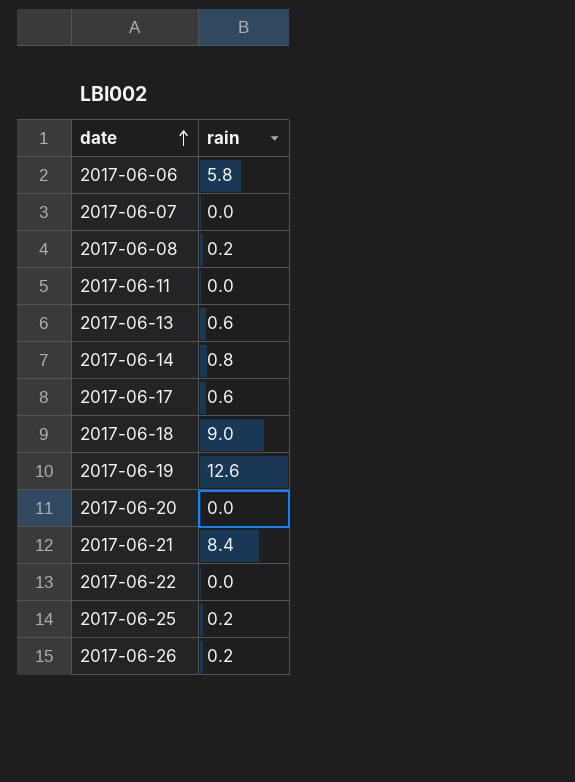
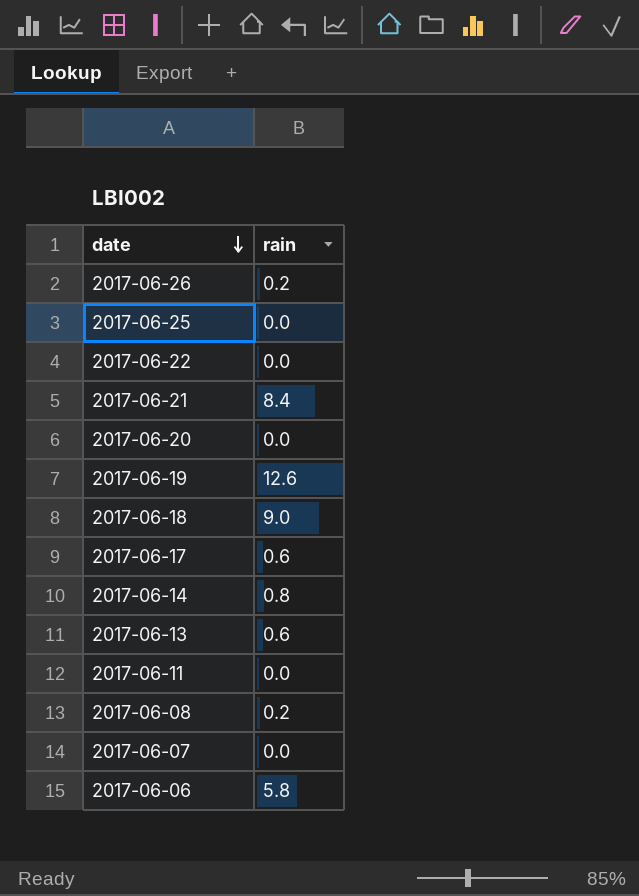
row order: date ascending -> date descending
2017-06-25 | rain: 0.2 -> 0.0

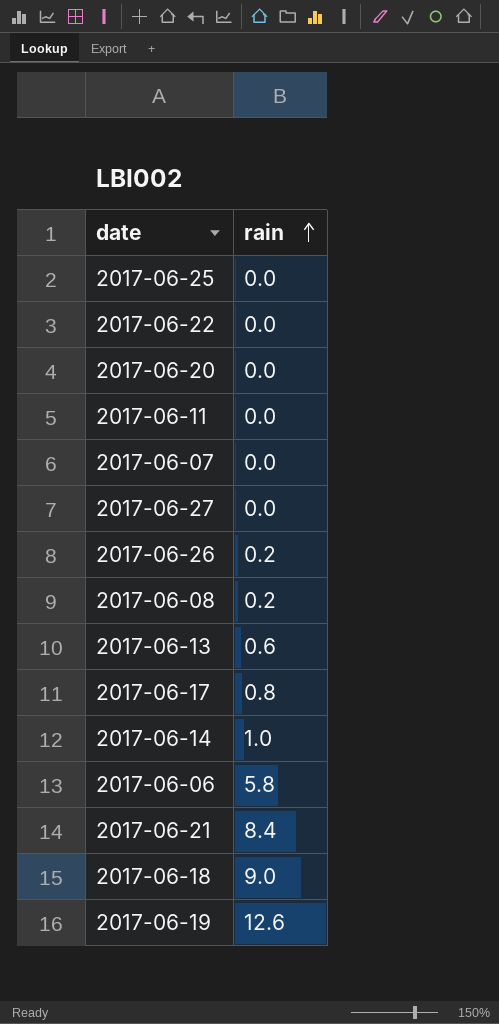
row order: date descending -> rain ascending
row 2017-06-27: none -> 0.0
2017-06-17 | rain: 0.6 -> 0.8
2017-06-14 | rain: 0.8 -> 1.0

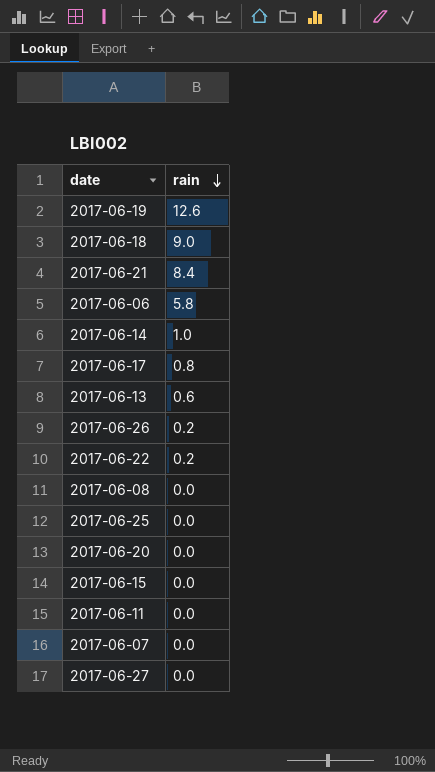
row order: rain ascending -> rain descending
2017-06-22 | rain: 0.0 -> 0.2
2017-06-08 | rain: 0.2 -> 0.0
row 2017-06-15: none -> 0.0

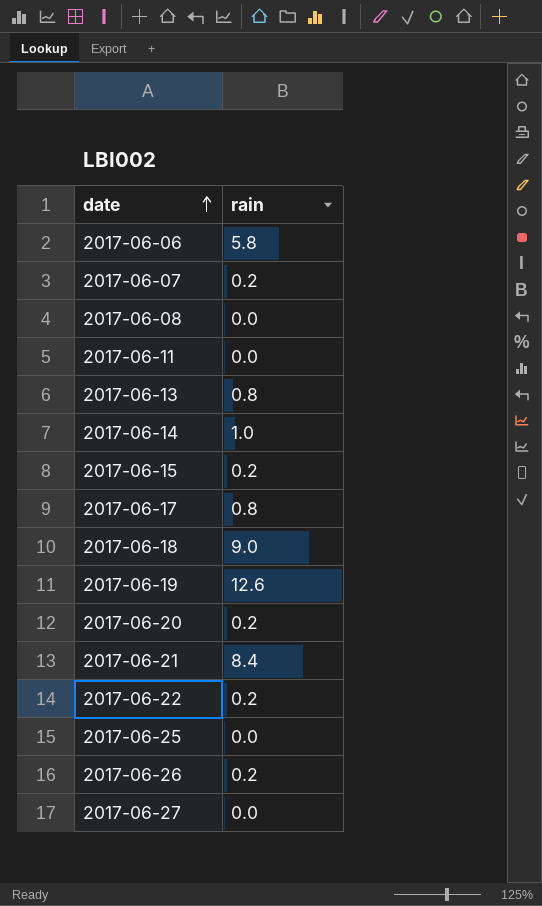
row order: rain descending -> date ascending
2017-06-07 | rain: 0.0 -> 0.2
2017-06-13 | rain: 0.6 -> 0.8
2017-06-15 | rain: 0.0 -> 0.2
2017-06-20 | rain: 0.0 -> 0.2

